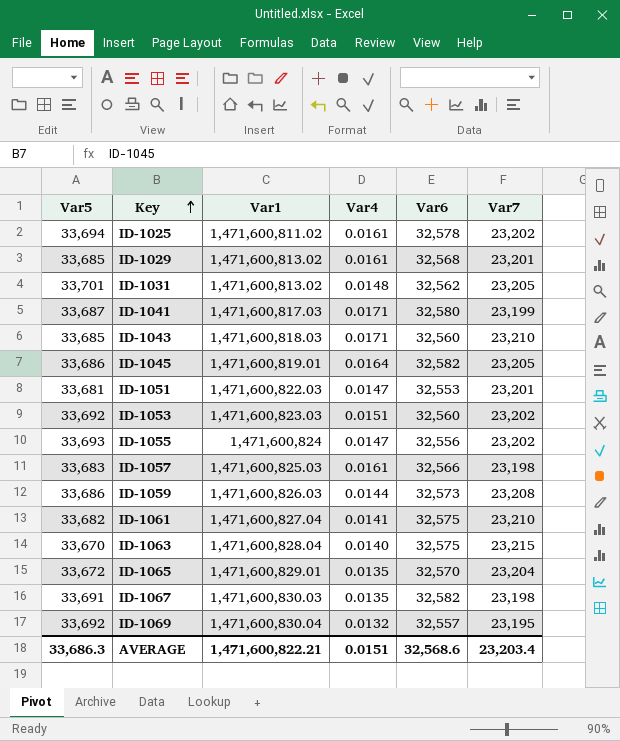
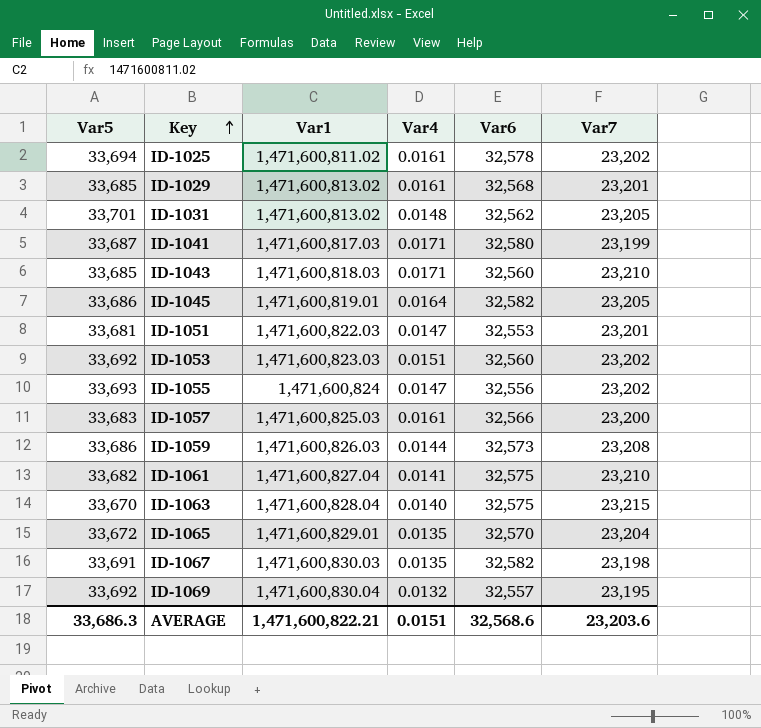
ID-1057 | Var7: 23,198 -> 23,200
AVERAGE | Var7: 23,203.4 -> 23,203.6

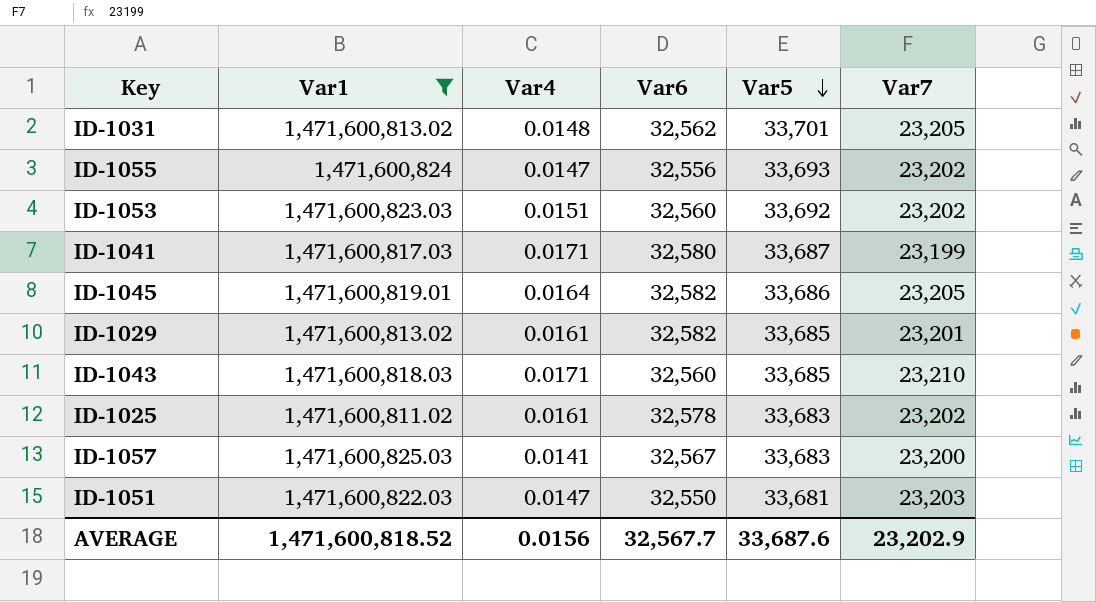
filter: none -> Var1 <= 1,471,600,825.03
row order: Key ascending -> Var5 descending
column Var5 | position: 1 -> 5
ID-1029 | Var6: 32,568 -> 32,582
ID-1025 | Var5: 33,694 -> 33,683
ID-1057 | Var4: 0.0161 -> 0.0141
ID-1057 | Var6: 32,566 -> 32,567
ID-1051 | Var6: 32,553 -> 32,550
ID-1051 | Var7: 23,201 -> 23,203
AVERAGE | Var1: 1,471,600,822.21 -> 1,471,600,818.52
AVERAGE | Var4: 0.0151 -> 0.0156
AVERAGE | Var6: 32,568.6 -> 32,567.7
AVERAGE | Var5: 33,686.3 -> 33,687.6
AVERAGE | Var7: 23,203.6 -> 23,202.9

